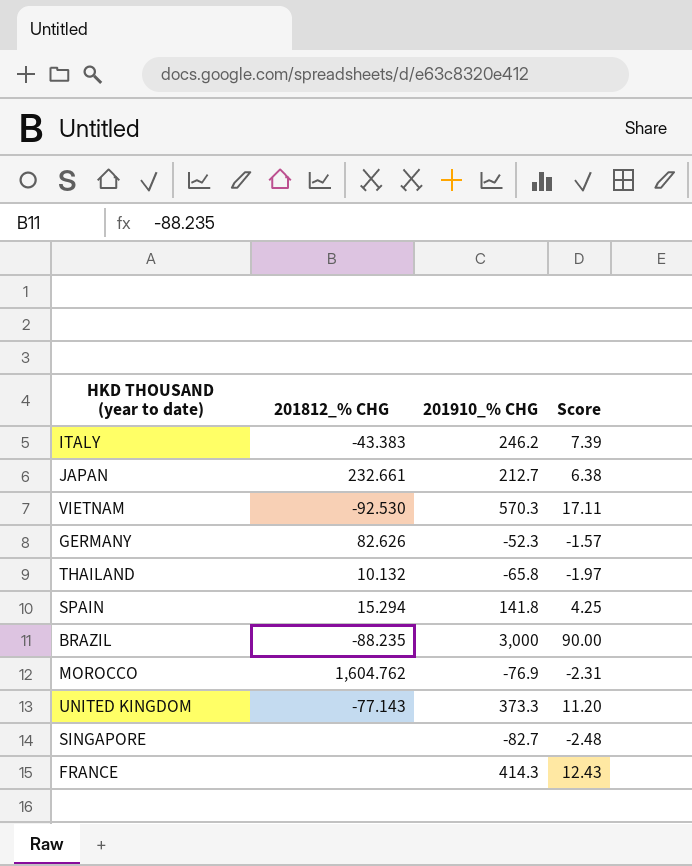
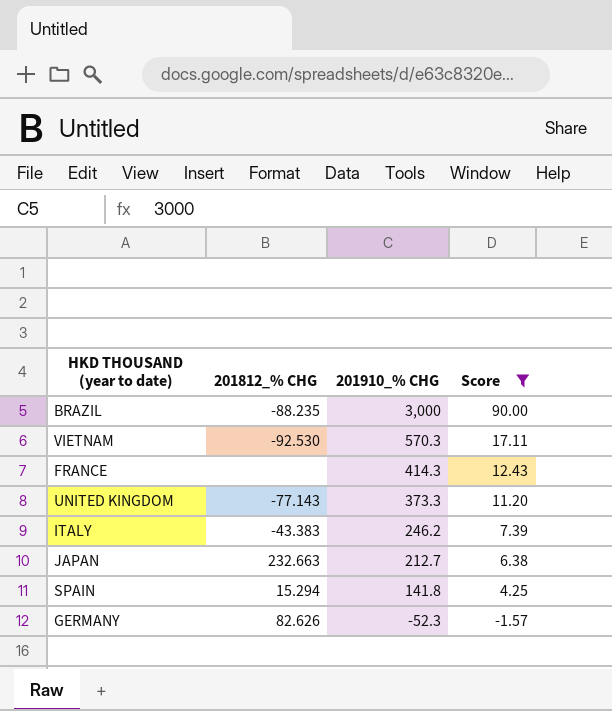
filter: none -> Score >= -1.57
row order: none -> 201910_% CHG descending
JAPAN | 201812_% CHG: 232.661 -> 232.663

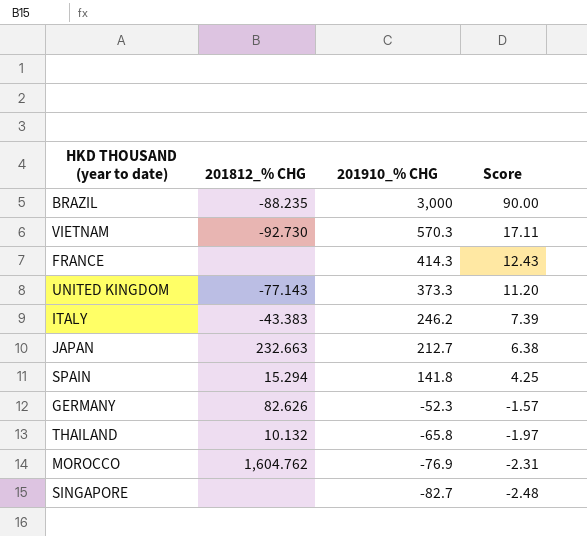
filter: Score >= -1.57 -> none
VIETNAM | 201812_% CHG: -92.530 -> -92.730

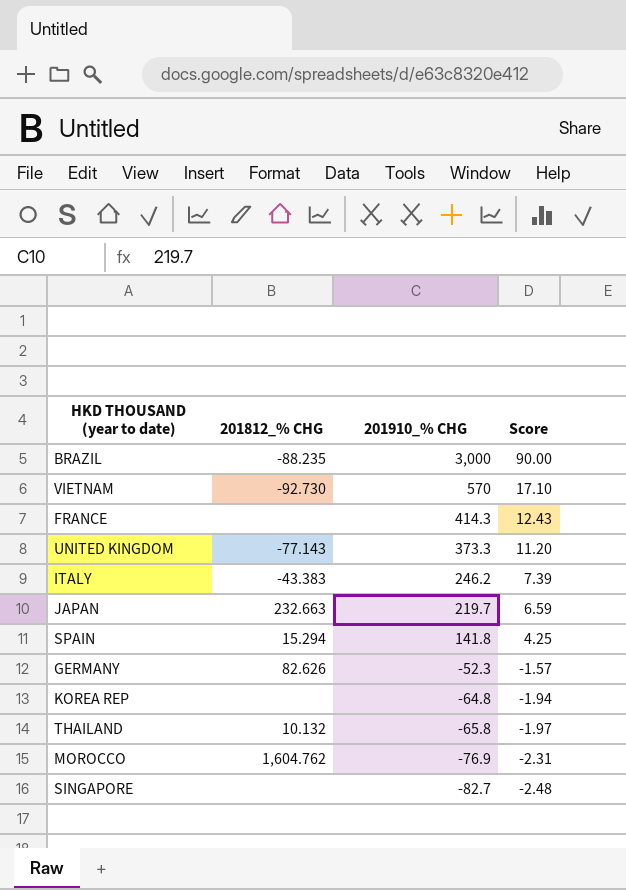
VIETNAM | 201910_% CHG: 570.3 -> 570
VIETNAM | Score: 17.11 -> 17.10
JAPAN | 201910_% CHG: 212.7 -> 219.7
JAPAN | Score: 6.38 -> 6.59
row KOREA REP: none -> none | -64.8 | -1.94

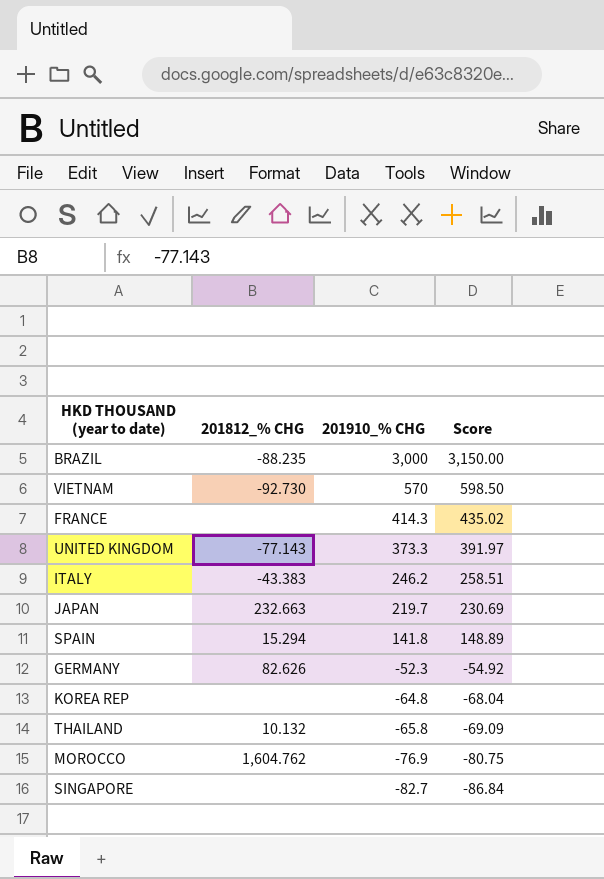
column Score | formula: [201910_% CHG] * 0.03 -> [201910_% CHG] * 1.05

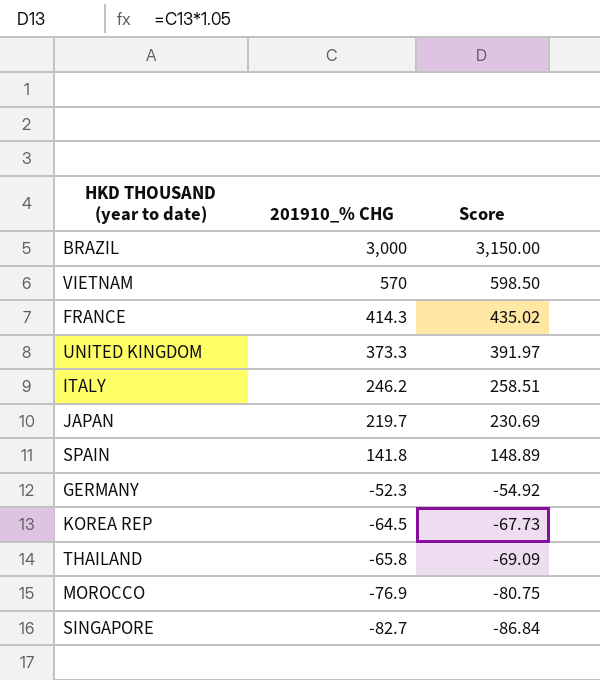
column 201812_% CHG | position: 2 -> none
KOREA REP | 201910_% CHG: -64.8 -> -64.5
KOREA REP | Score: -68.04 -> -67.73

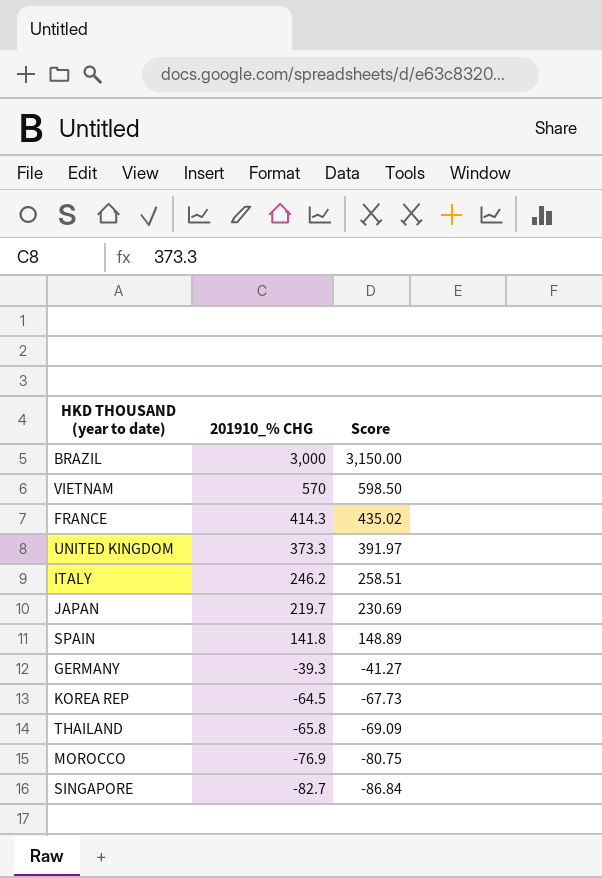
GERMANY | 201910_% CHG: -52.3 -> -39.3
GERMANY | Score: -54.92 -> -41.27

